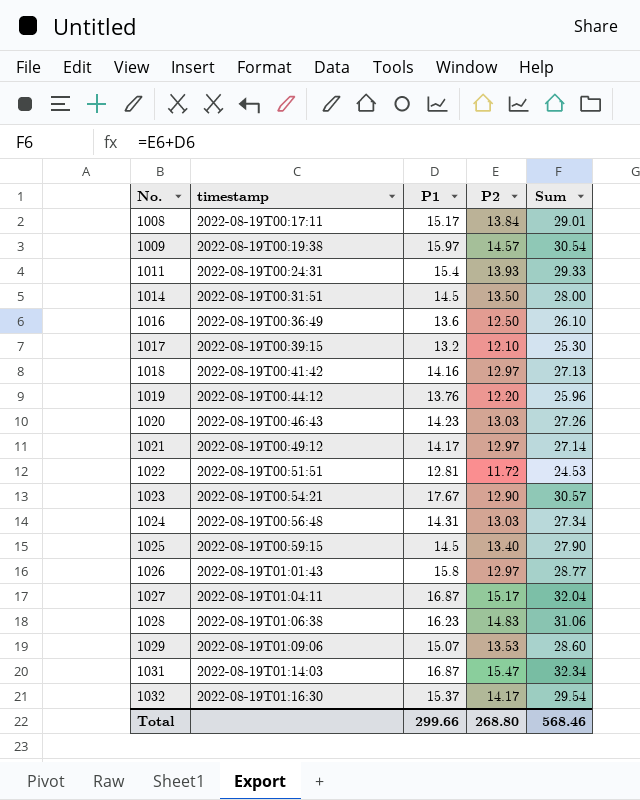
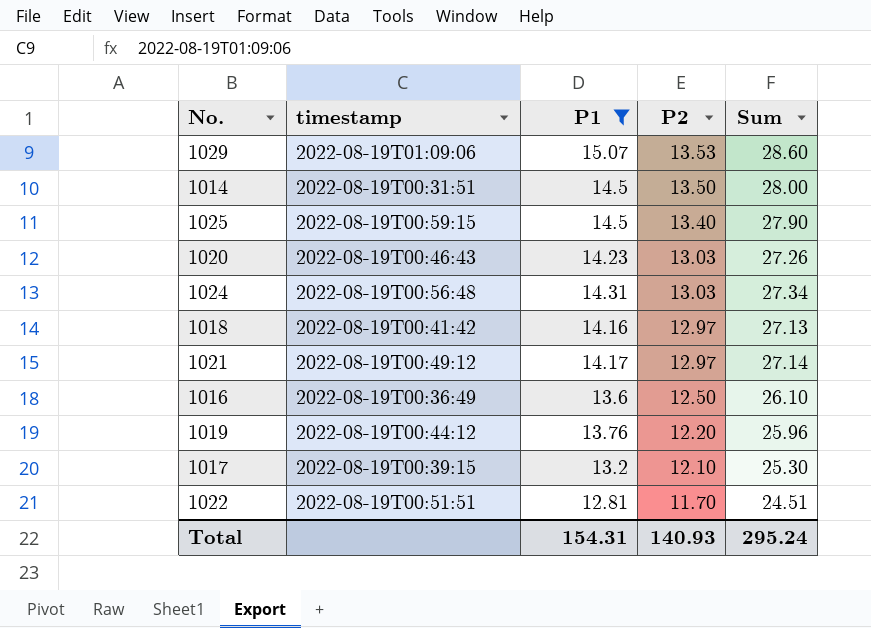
filter: none -> P1 <= 15.07
row order: No. ascending -> P2 descending
1022 | P2: 11.72 -> 11.70
1022 | Sum: 24.53 -> 24.51
Total | P1: 299.66 -> 154.31
Total | P2: 268.80 -> 140.93
Total | Sum: 568.46 -> 295.24

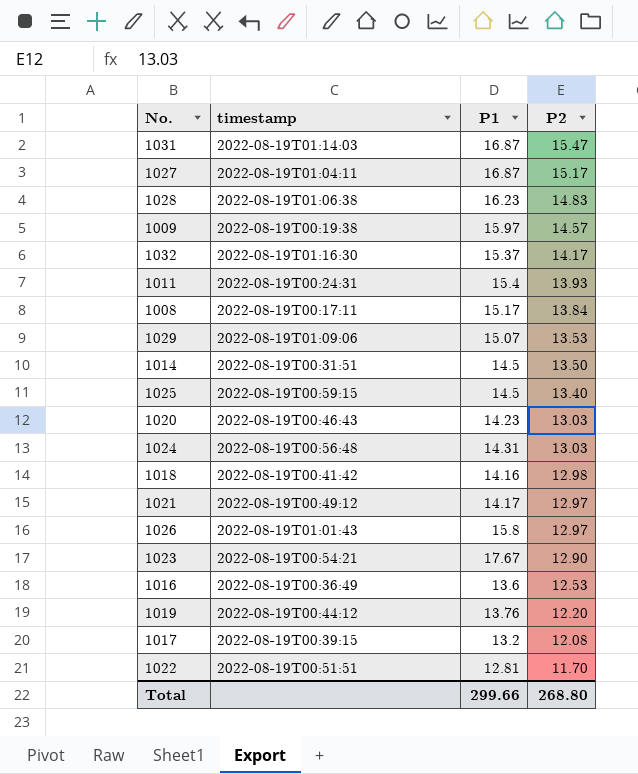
filter: P1 <= 15.07 -> none
column Sum | formula: [P1] + [P2] -> none
1018 | P2: 12.97 -> 12.98
1016 | P2: 12.50 -> 12.53
1017 | P2: 12.10 -> 12.08
Total | P1: 154.31 -> 299.66
Total | P2: 140.93 -> 268.80

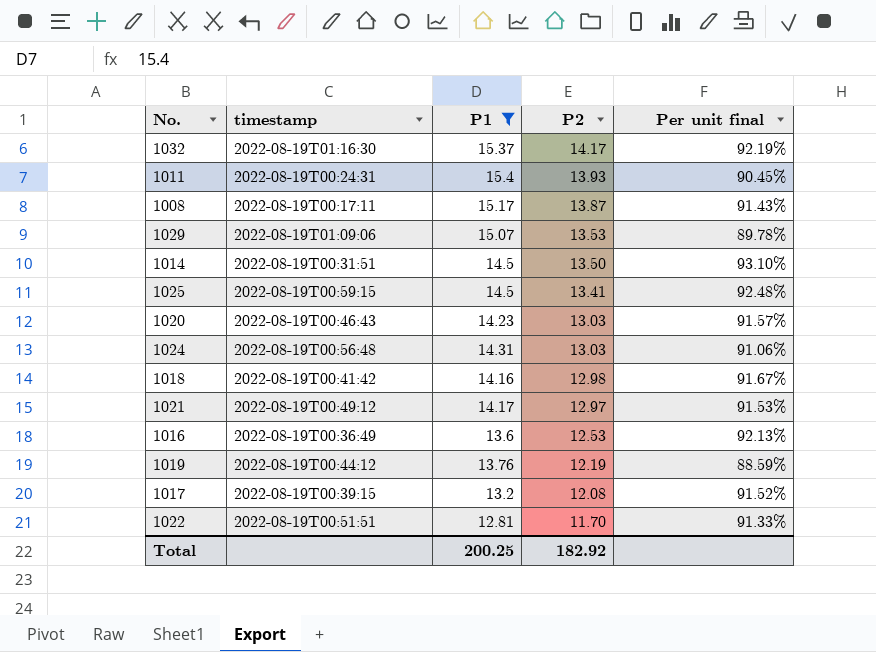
filter: none -> P1 <= 15.4
column Per unit final | formula: none -> [P2] / [P1]
1008 | P2: 13.84 -> 13.87
1025 | P2: 13.40 -> 13.41
1019 | P2: 12.20 -> 12.19
Total | P1: 299.66 -> 200.25
Total | P2: 268.80 -> 182.92

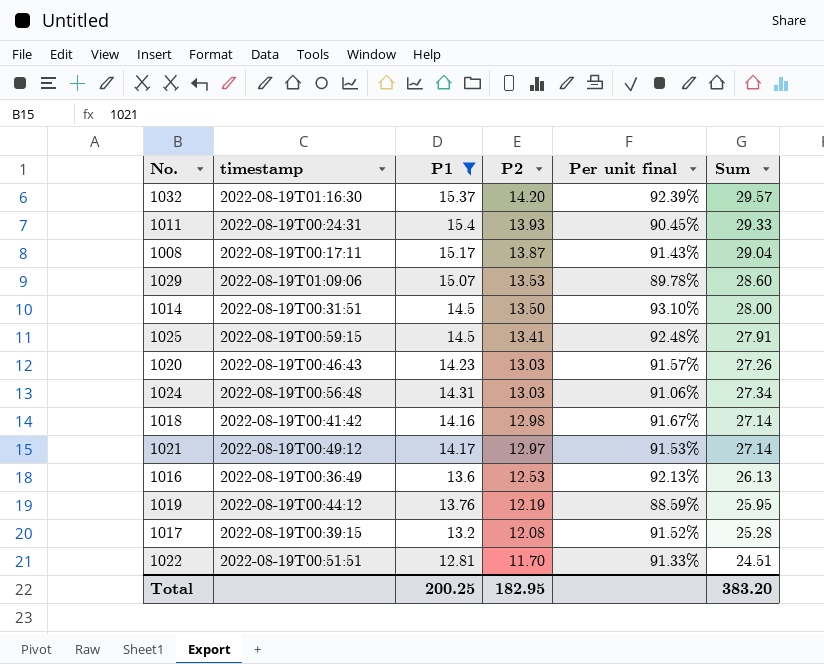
column Sum | formula: none -> [P1] + [P2]
1032 | P2: 14.17 -> 14.20
1032 | Per unit final: 92.19% -> 92.39%
Total | P2: 182.92 -> 182.95

